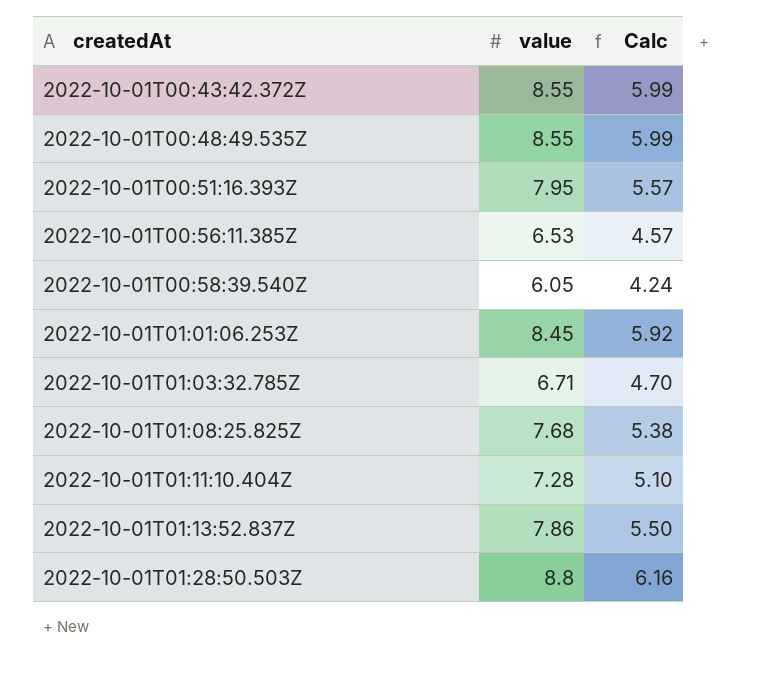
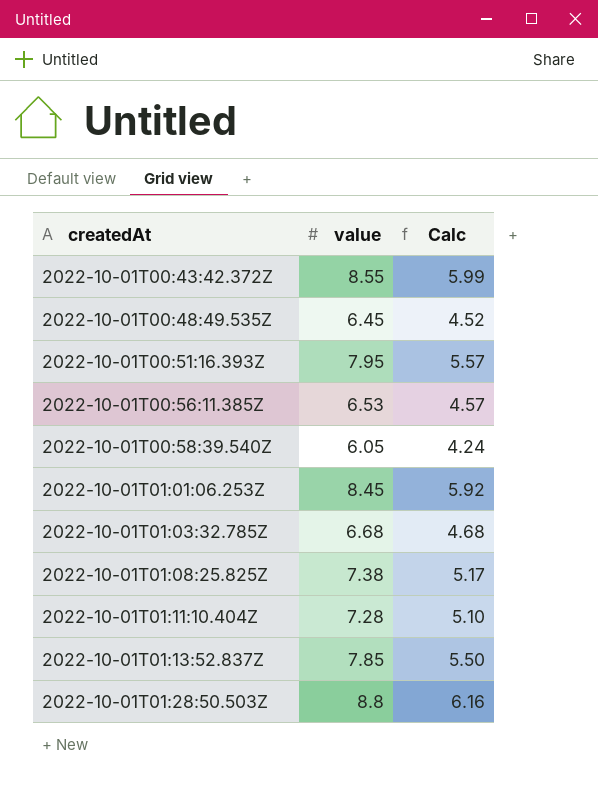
2022-10-01T00:48:49.535Z | value: 8.55 -> 6.45
2022-10-01T00:48:49.535Z | Calc: 5.99 -> 4.52
2022-10-01T01:03:32.785Z | value: 6.71 -> 6.68
2022-10-01T01:03:32.785Z | Calc: 4.70 -> 4.68
2022-10-01T01:08:25.825Z | value: 7.68 -> 7.38
2022-10-01T01:08:25.825Z | Calc: 5.38 -> 5.17
2022-10-01T01:13:52.837Z | value: 7.86 -> 7.85

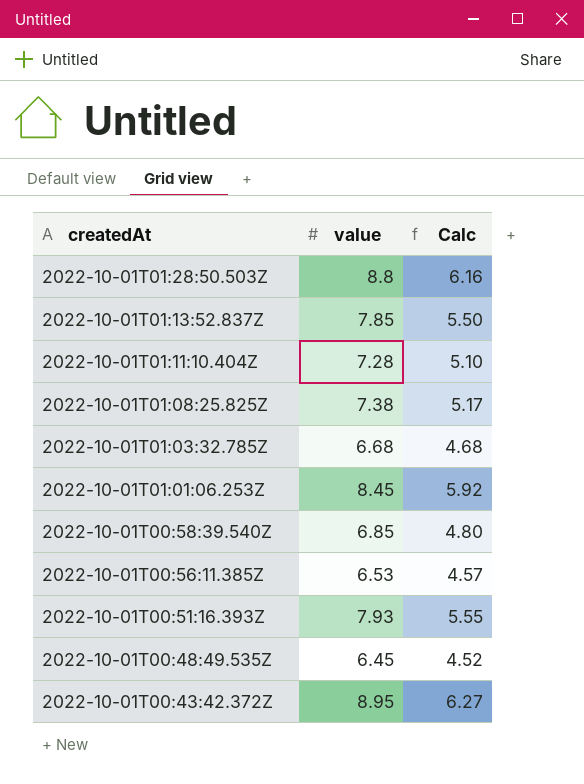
row order: createdAt ascending -> createdAt descending
2022-10-01T00:58:39.540Z | value: 6.05 -> 6.85
2022-10-01T00:58:39.540Z | Calc: 4.24 -> 4.80
2022-10-01T00:51:16.393Z | value: 7.95 -> 7.93
2022-10-01T00:51:16.393Z | Calc: 5.57 -> 5.55
2022-10-01T00:43:42.372Z | value: 8.55 -> 8.95
2022-10-01T00:43:42.372Z | Calc: 5.99 -> 6.27

